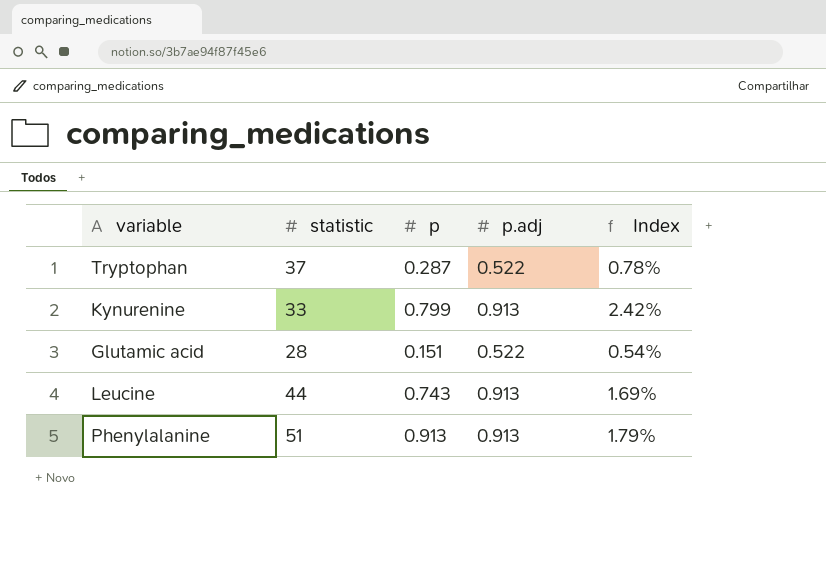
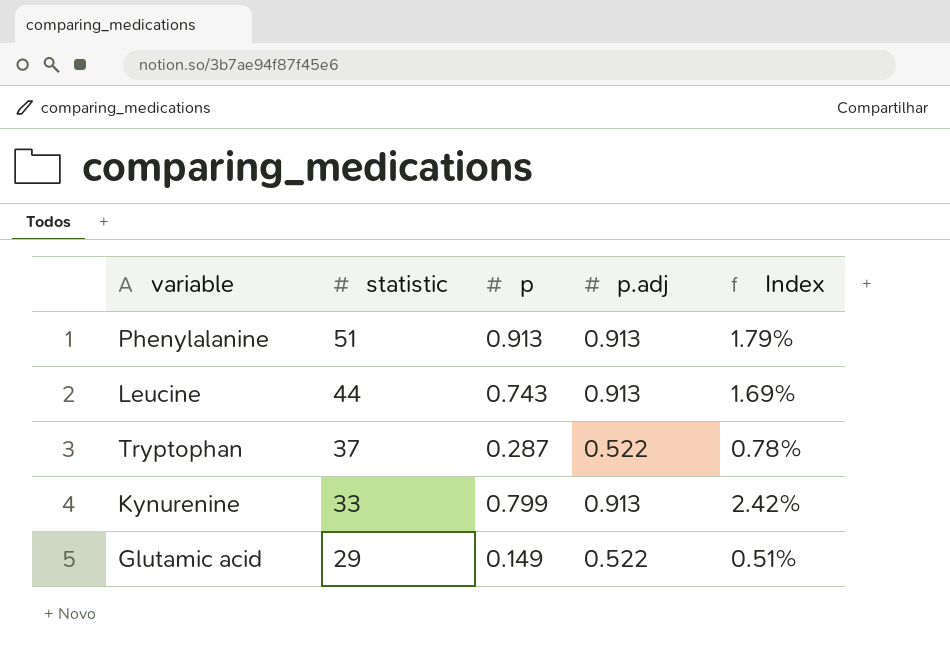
row order: none -> statistic descending
Glutamic acid | statistic: 28 -> 29
Glutamic acid | p: 0.151 -> 0.149
Glutamic acid | Index: 0.54% -> 0.51%

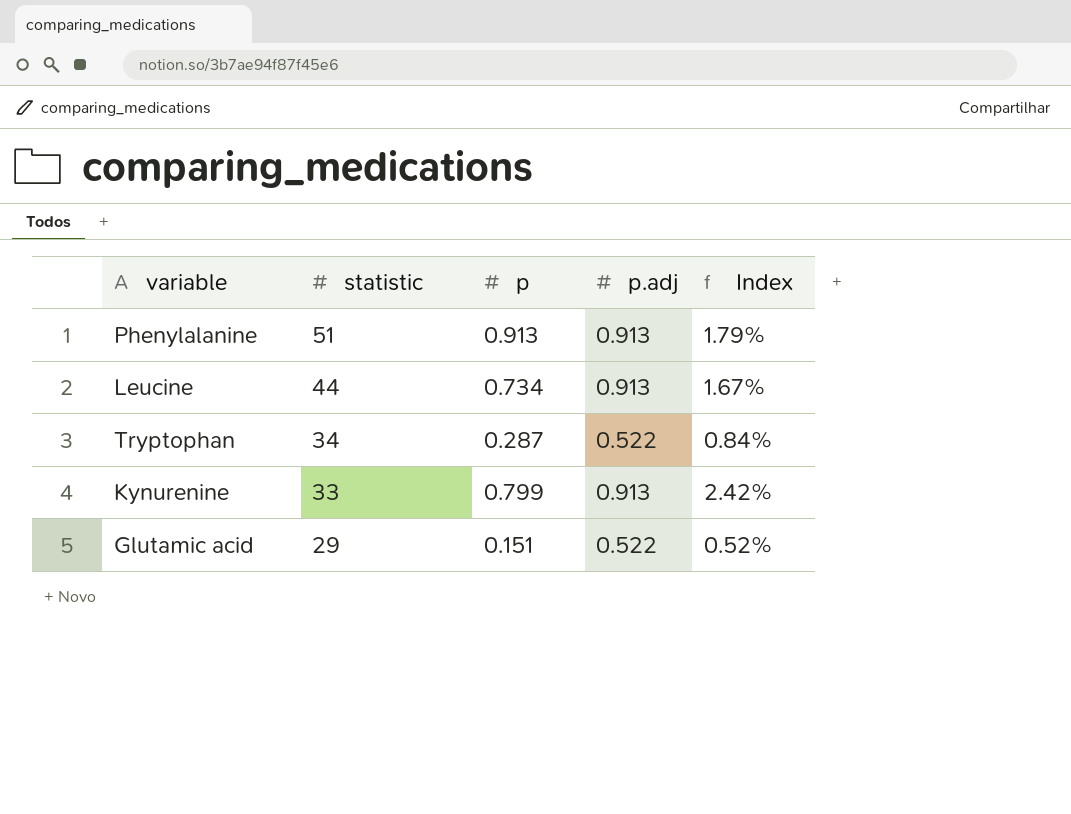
Leucine | p: 0.743 -> 0.734
Leucine | Index: 1.69% -> 1.67%
Tryptophan | statistic: 37 -> 34
Tryptophan | Index: 0.78% -> 0.84%
Glutamic acid | p: 0.149 -> 0.151
Glutamic acid | Index: 0.51% -> 0.52%

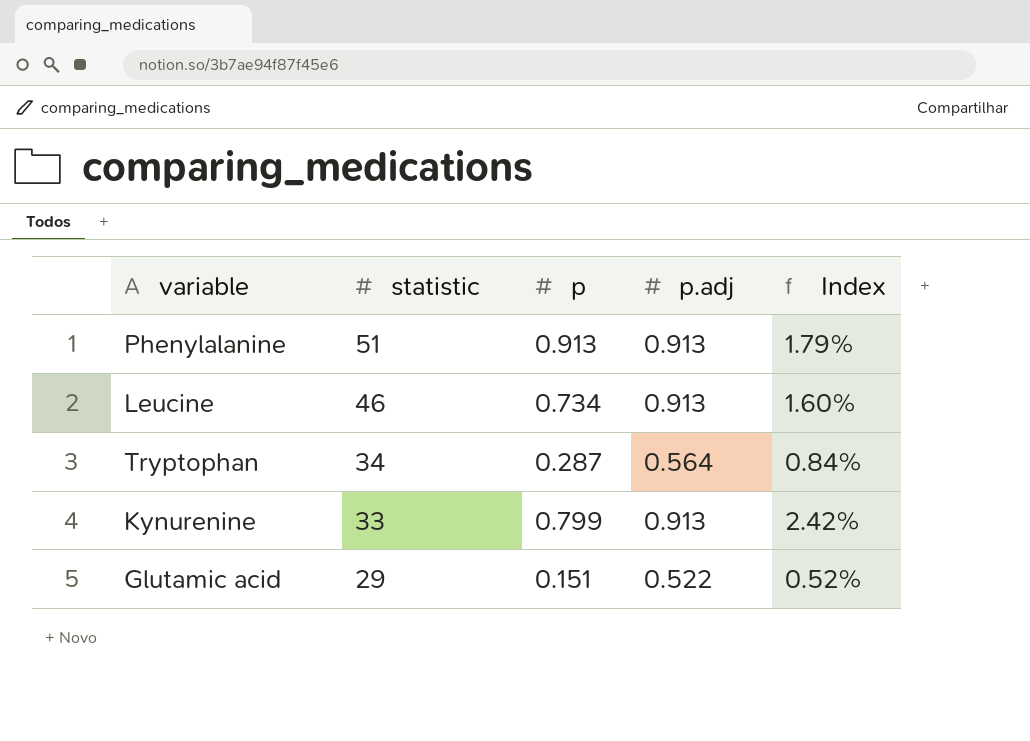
Leucine | statistic: 44 -> 46
Leucine | Index: 1.67% -> 1.60%
Tryptophan | p.adj: 0.522 -> 0.564

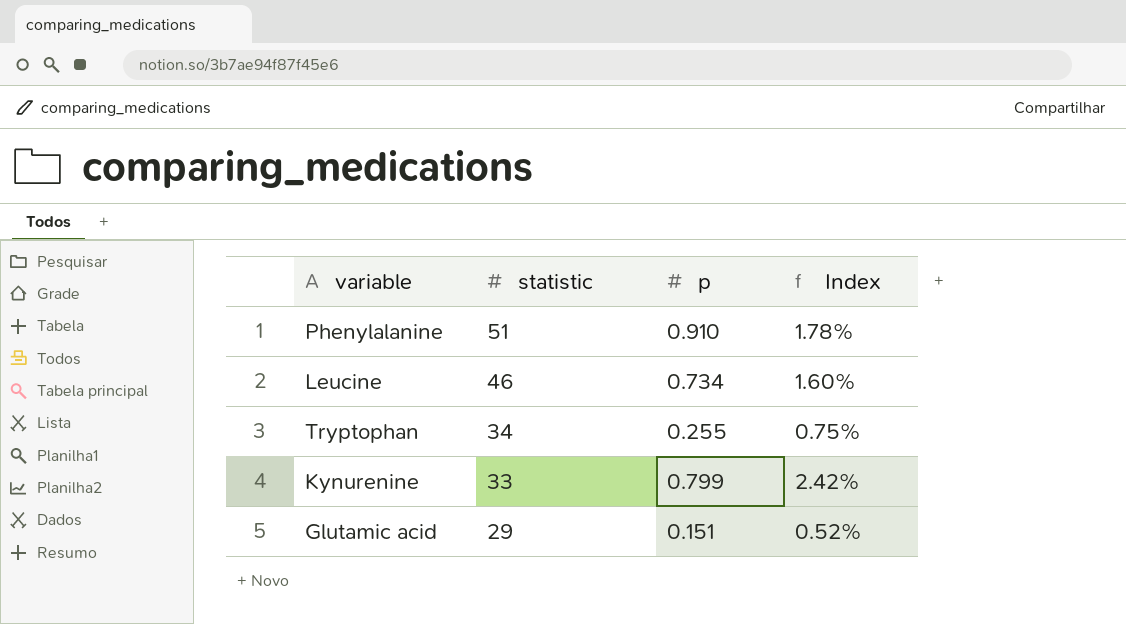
column p.adj | position: 4 -> none
Phenylalanine | p: 0.913 -> 0.910
Phenylalanine | Index: 1.79% -> 1.78%
Tryptophan | p: 0.287 -> 0.255
Tryptophan | Index: 0.84% -> 0.75%

